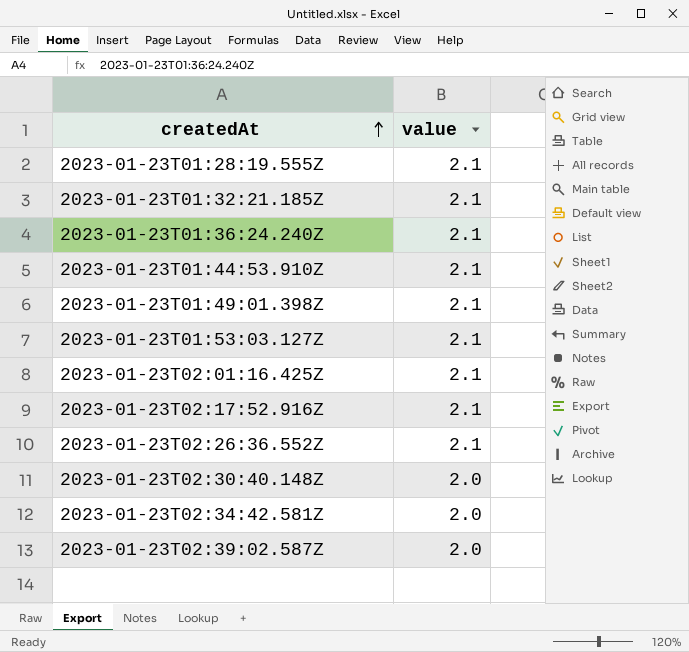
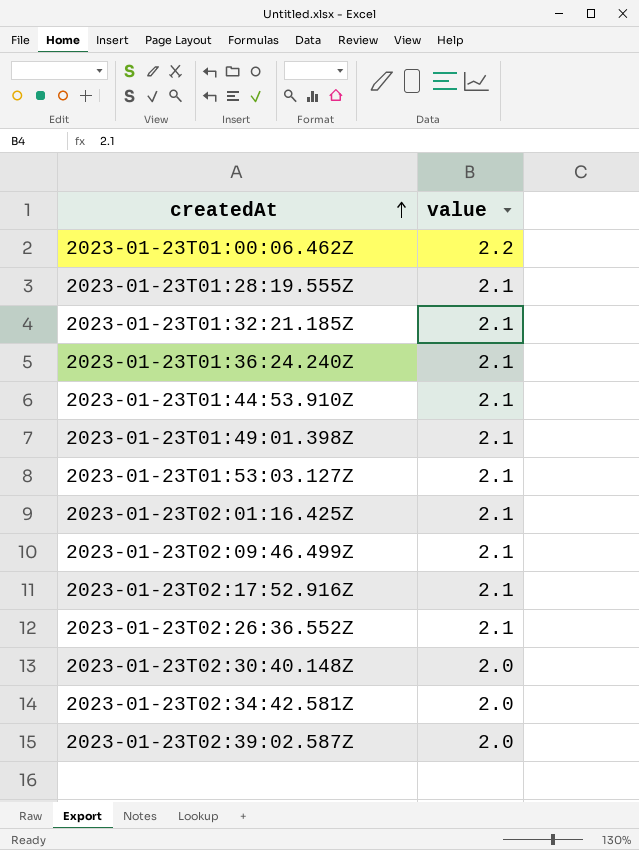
row 2023-01-23T01:00:06.462Z: none -> 2.2
row 2023-01-23T02:09:46.499Z: none -> 2.1

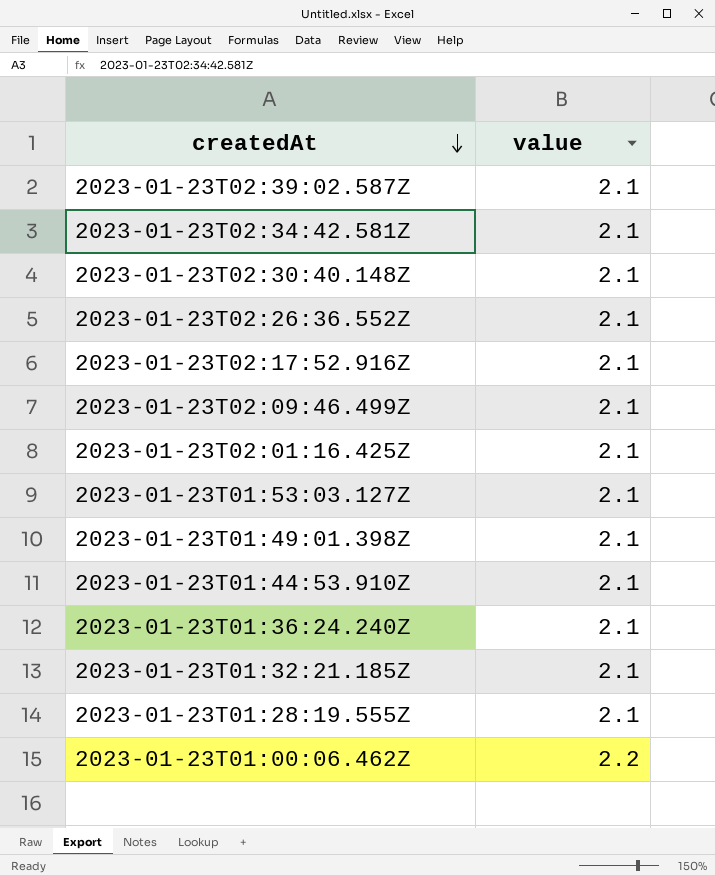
row order: createdAt ascending -> createdAt descending
2023-01-23T02:39:02.587Z | value: 2.0 -> 2.1
2023-01-23T02:34:42.581Z | value: 2.0 -> 2.1
2023-01-23T02:30:40.148Z | value: 2.0 -> 2.1

